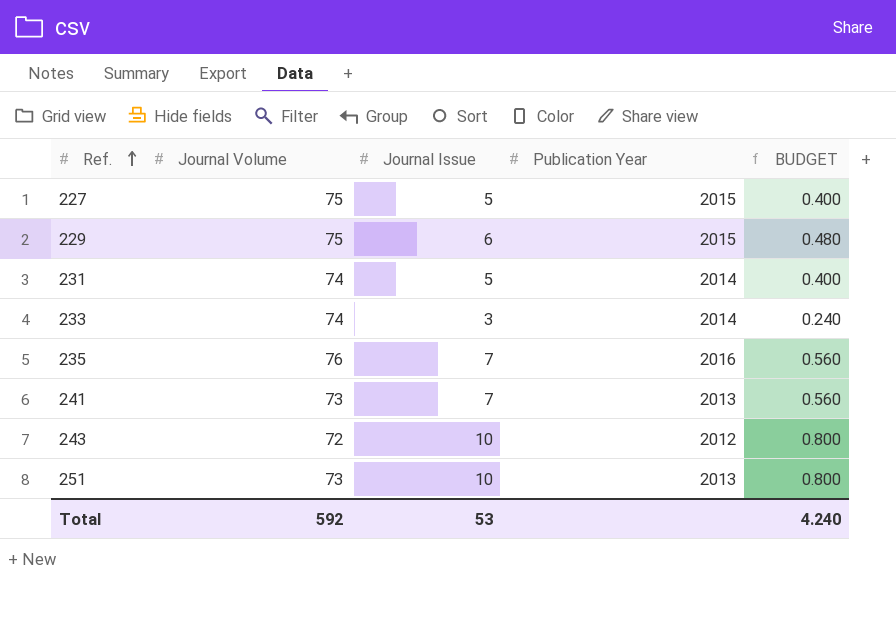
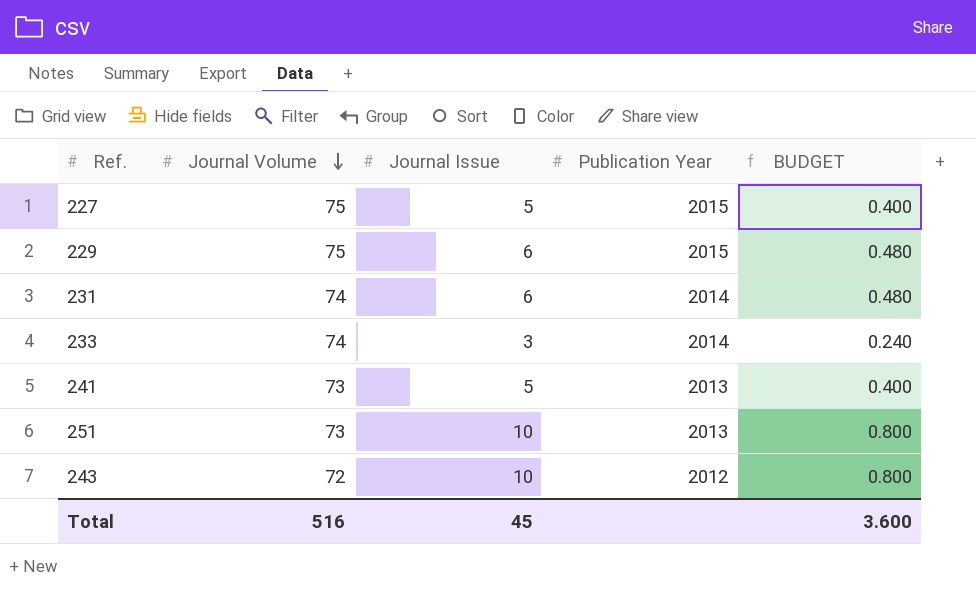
row order: Ref. ascending -> Journal Volume descending
row 235: 76 | 7 | 2016 | 0.560 -> none
231 | Journal Issue: 5 -> 6
231 | BUDGET: 0.400 -> 0.480
241 | Journal Issue: 7 -> 5
241 | BUDGET: 0.560 -> 0.400
Total | Journal Volume: 592 -> 516
Total | Journal Issue: 53 -> 45
Total | BUDGET: 4.240 -> 3.600

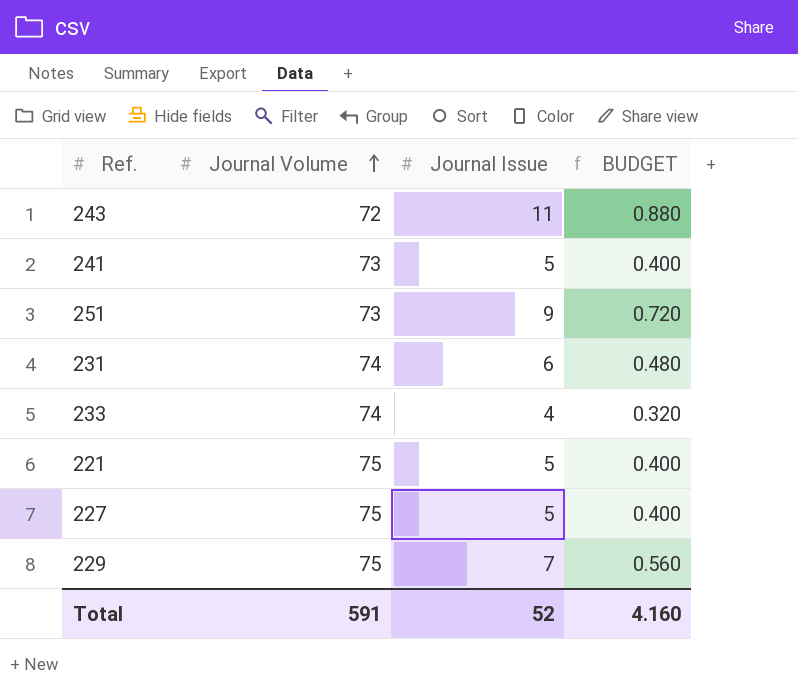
row order: Journal Volume descending -> Journal Volume ascending
column Publication Year | position: 4 -> none
243 | Journal Issue: 10 -> 11
243 | BUDGET: 0.800 -> 0.880
251 | Journal Issue: 10 -> 9
251 | BUDGET: 0.800 -> 0.720
233 | Journal Issue: 3 -> 4
233 | BUDGET: 0.240 -> 0.320
row 221: none -> 75 | 5 | 0.400
229 | Journal Issue: 6 -> 7
229 | BUDGET: 0.480 -> 0.560
Total | Journal Volume: 516 -> 591
Total | Journal Issue: 45 -> 52
Total | BUDGET: 3.600 -> 4.160

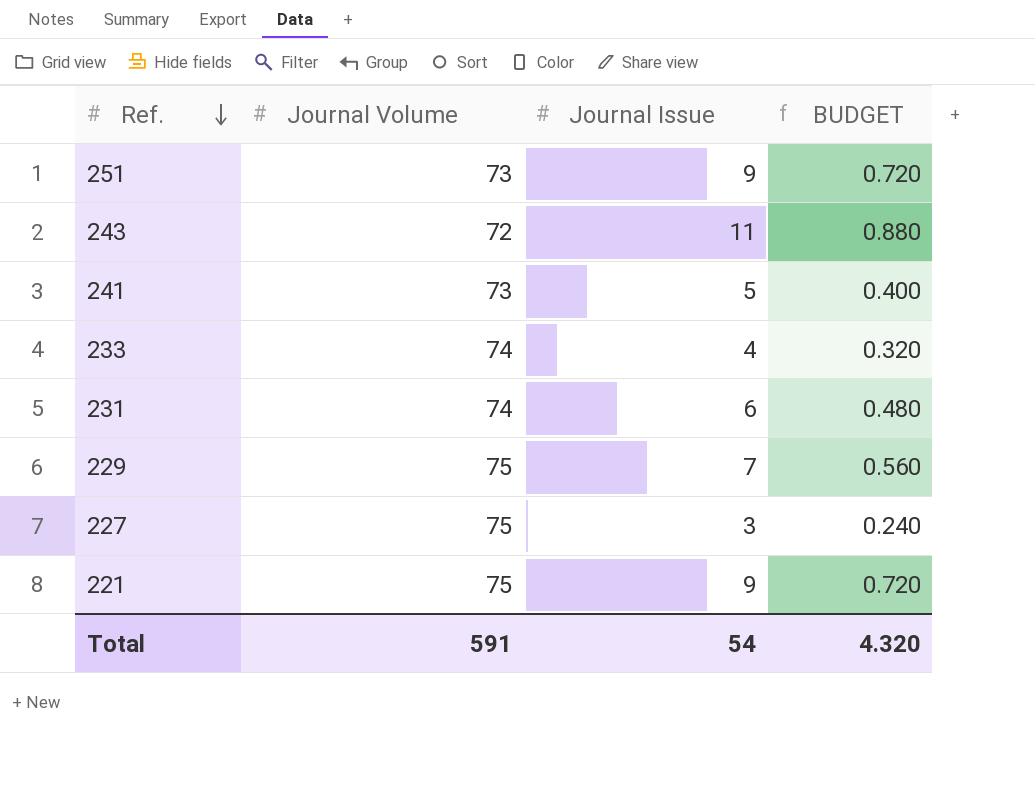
row order: Journal Volume ascending -> Ref. descending
227 | Journal Issue: 5 -> 3
227 | BUDGET: 0.400 -> 0.240
221 | Journal Issue: 5 -> 9
221 | BUDGET: 0.400 -> 0.720
Total | Journal Issue: 52 -> 54
Total | BUDGET: 4.160 -> 4.320

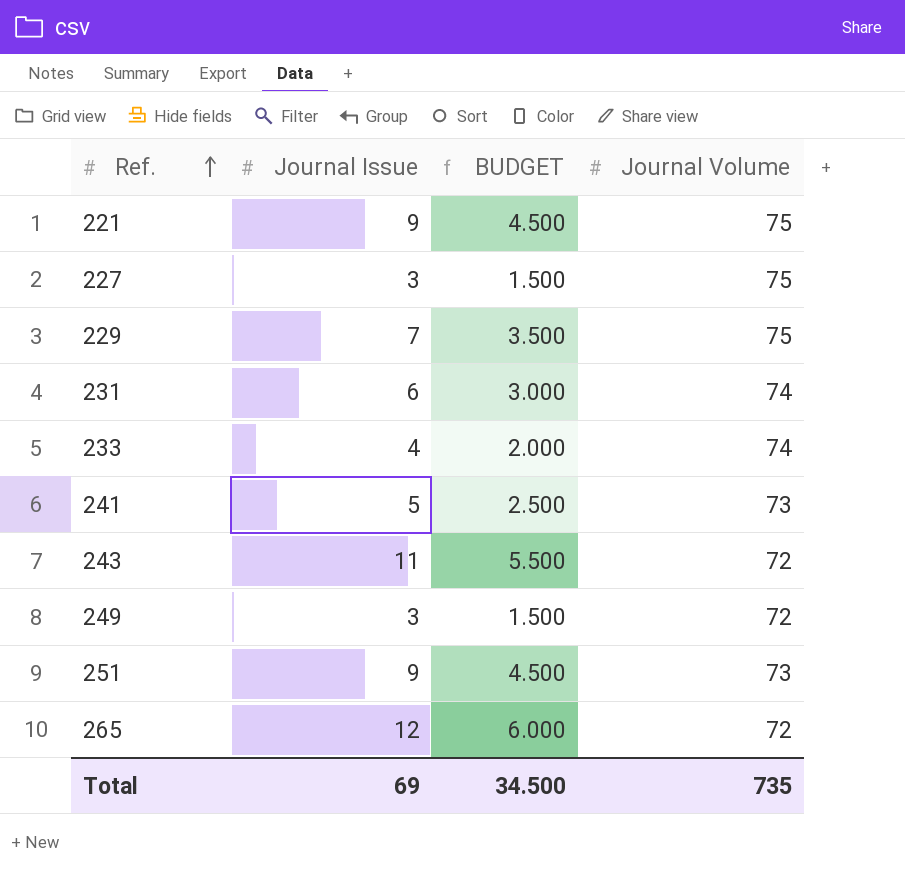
row order: Ref. descending -> Ref. ascending
column BUDGET | formula: [Journal Issue] * 0.08 -> [Journal Issue] * 0.5
column Journal Volume | position: 2 -> 4
row 249: none -> 3 | 1.500 | 72
row 265: none -> 12 | 6.000 | 72
Total | Journal Issue: 54 -> 69
Total | BUDGET: 4.320 -> 34.500
Total | Journal Volume: 591 -> 735

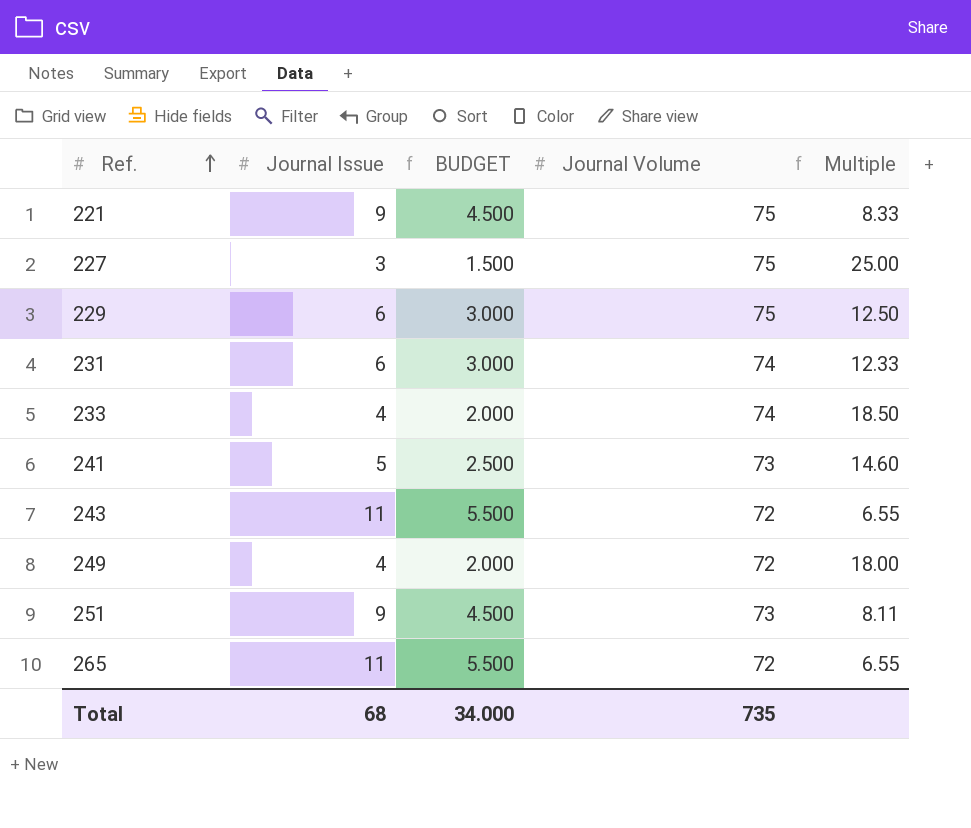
column Multiple | formula: none -> [Journal Volume] / [Journal Issue]
229 | Journal Issue: 7 -> 6
229 | BUDGET: 3.500 -> 3.000
249 | Journal Issue: 3 -> 4
249 | BUDGET: 1.500 -> 2.000
265 | Journal Issue: 12 -> 11
265 | BUDGET: 6.000 -> 5.500
Total | Journal Issue: 69 -> 68
Total | BUDGET: 34.500 -> 34.000

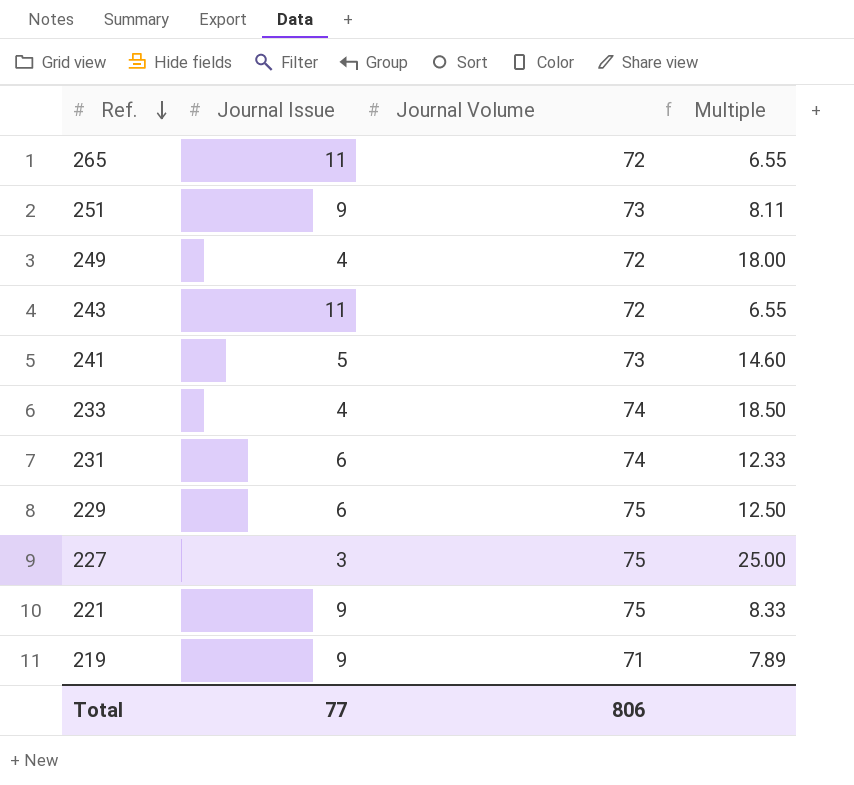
row order: Ref. ascending -> Ref. descending
column BUDGET | formula: [Journal Issue] * 0.5 -> none
row 219: none -> 9 | 71 | 7.89
Total | Journal Issue: 68 -> 77
Total | Journal Volume: 735 -> 806

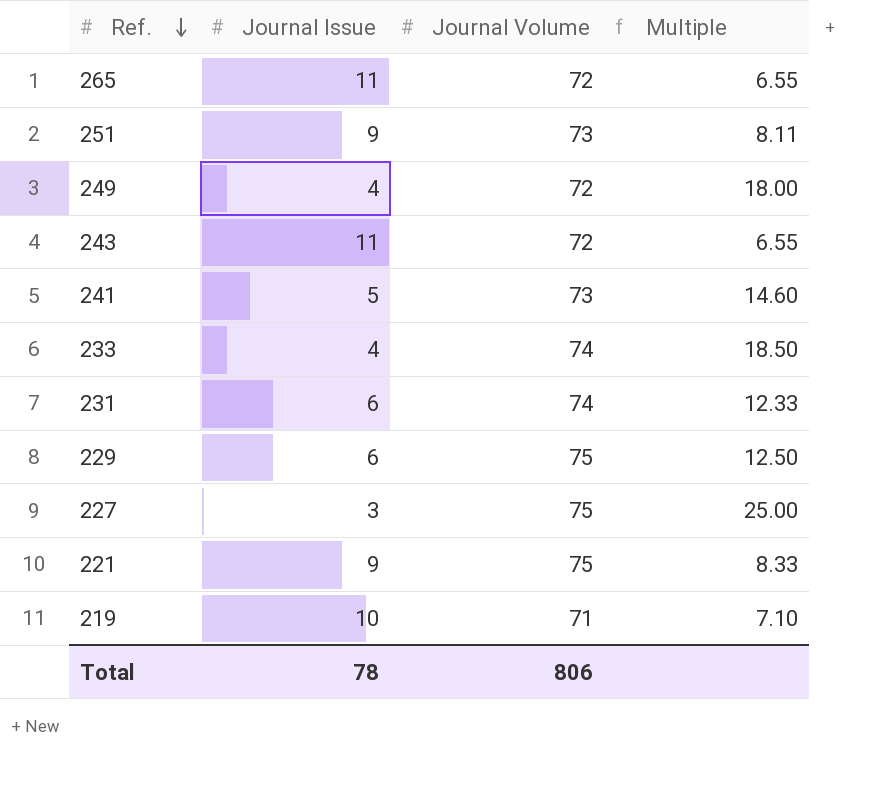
219 | Journal Issue: 9 -> 10
219 | Multiple: 7.89 -> 7.10
Total | Journal Issue: 77 -> 78

